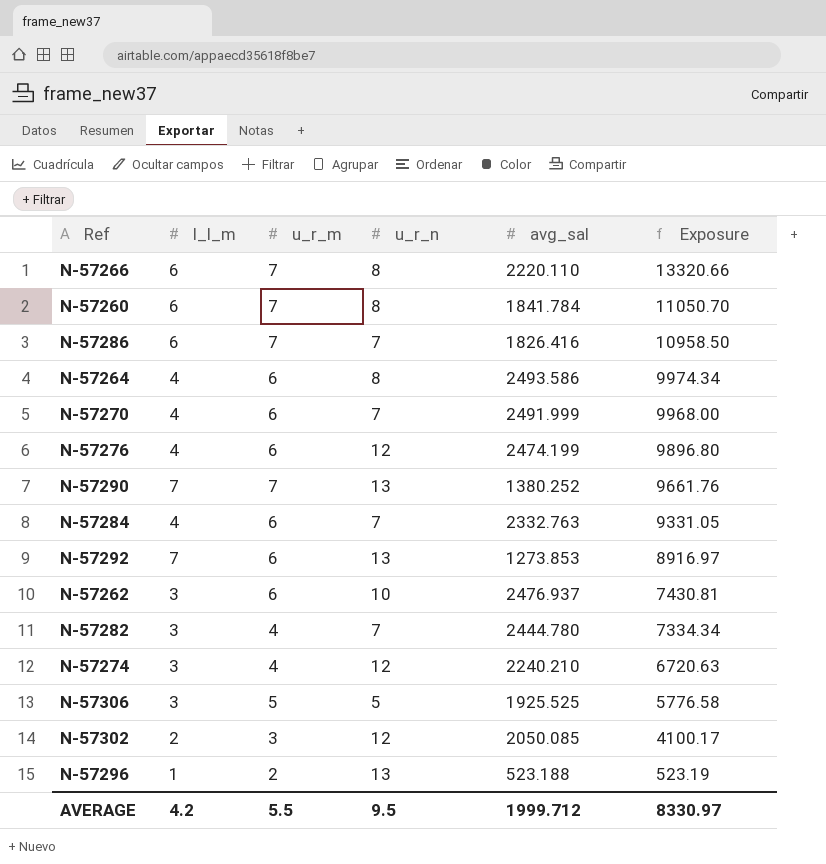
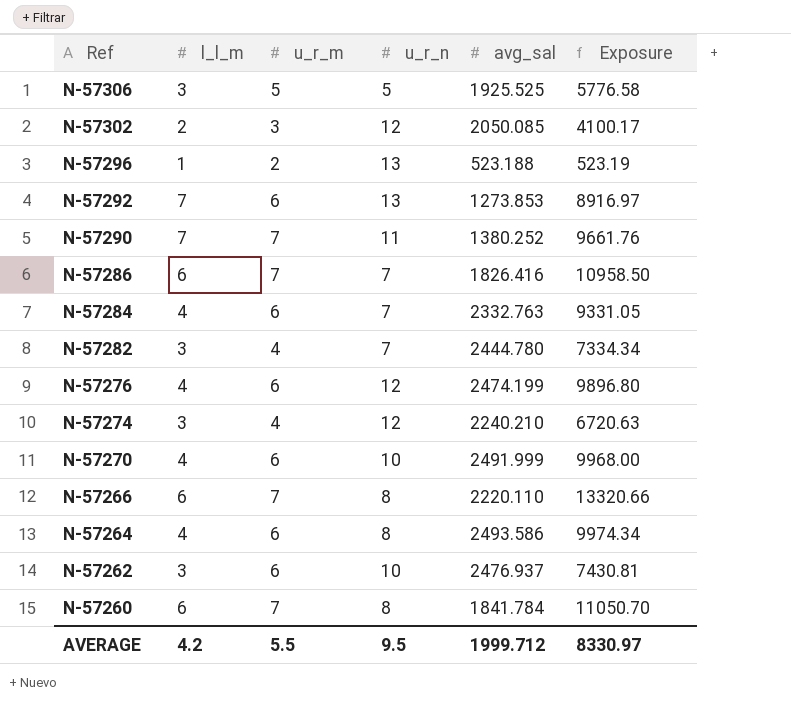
row order: Exposure descending -> Ref descending
N-57290 | u_r_n: 13 -> 11
N-57270 | u_r_n: 7 -> 10

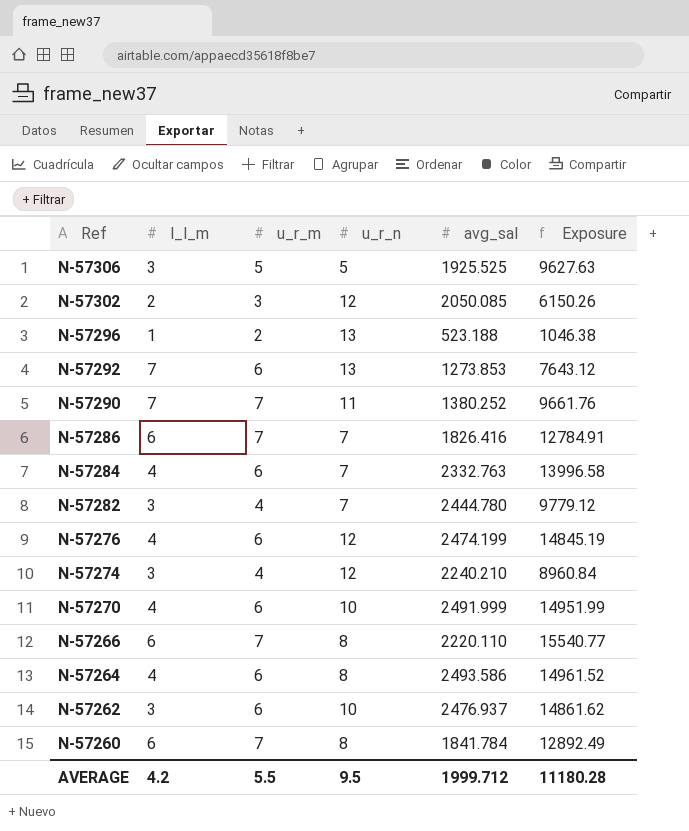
column Exposure | formula: [l_l_m] * [avg_sal] -> [u_r_m] * [avg_sal]
AVERAGE | Exposure: 8330.97 -> 11180.28

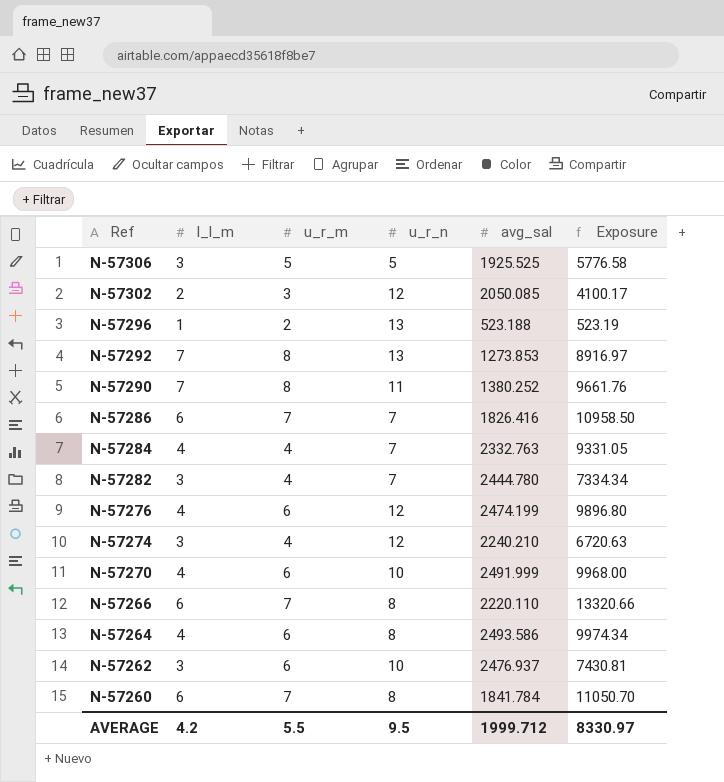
column Exposure | formula: [u_r_m] * [avg_sal] -> [l_l_m] * [avg_sal]
N-57292 | u_r_m: 6 -> 8
N-57290 | u_r_m: 7 -> 8
N-57284 | u_r_m: 6 -> 4
AVERAGE | Exposure: 11180.28 -> 8330.97

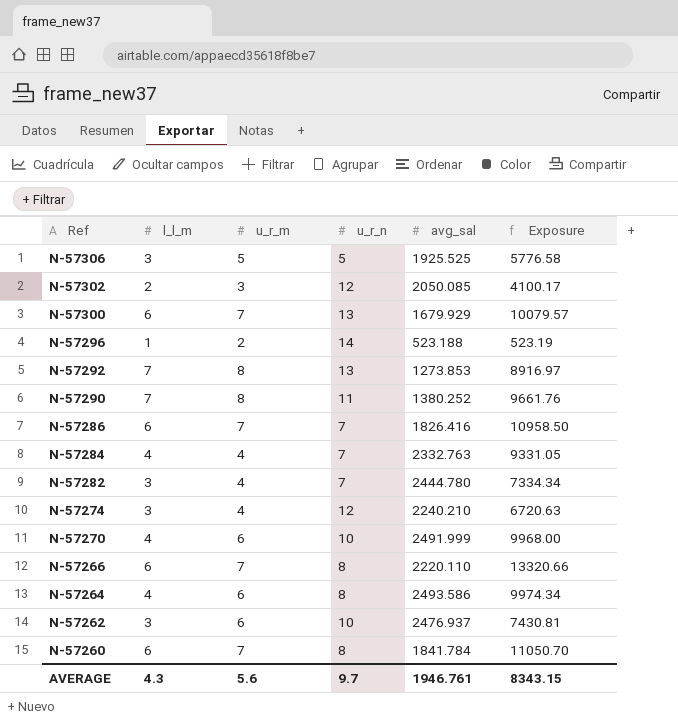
row N-57276: 4 | 6 | 12 | 2474.199 | 9896.80 -> none
row N-57300: none -> 6 | 7 | 13 | 1679.929 | 10079.57
N-57296 | u_r_n: 13 -> 14
AVERAGE | l_l_m: 4.2 -> 4.3
AVERAGE | u_r_m: 5.5 -> 5.6
AVERAGE | u_r_n: 9.5 -> 9.7
AVERAGE | avg_sal: 1999.712 -> 1946.761
AVERAGE | Exposure: 8330.97 -> 8343.15

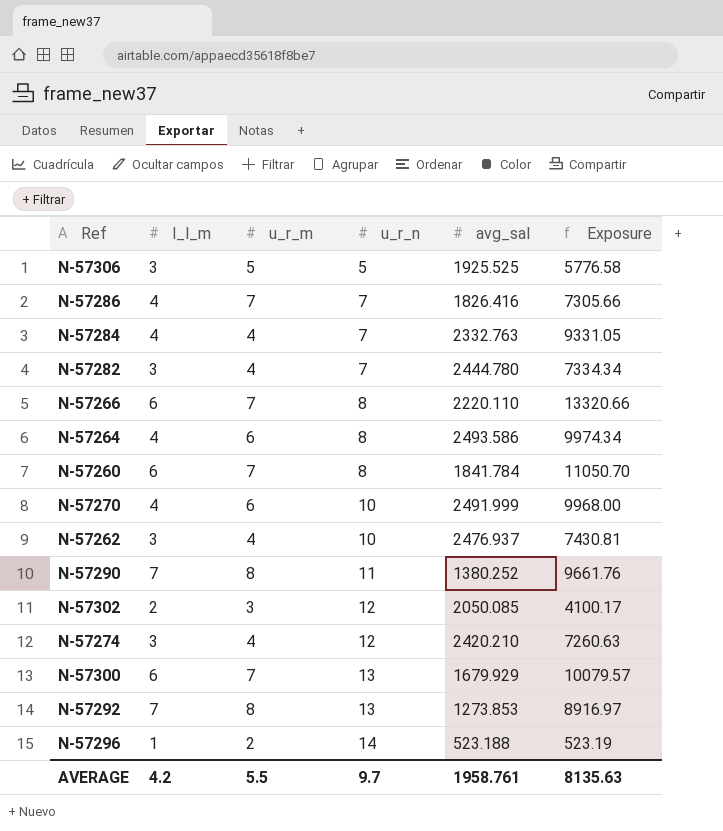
row order: Ref descending -> u_r_n ascending
N-57286 | l_l_m: 6 -> 4
N-57286 | Exposure: 10958.50 -> 7305.66
N-57262 | u_r_m: 6 -> 4
N-57274 | avg_sal: 2240.210 -> 2420.210
N-57274 | Exposure: 6720.63 -> 7260.63
AVERAGE | l_l_m: 4.3 -> 4.2
AVERAGE | u_r_m: 5.6 -> 5.5
AVERAGE | avg_sal: 1946.761 -> 1958.761
AVERAGE | Exposure: 8343.15 -> 8135.63

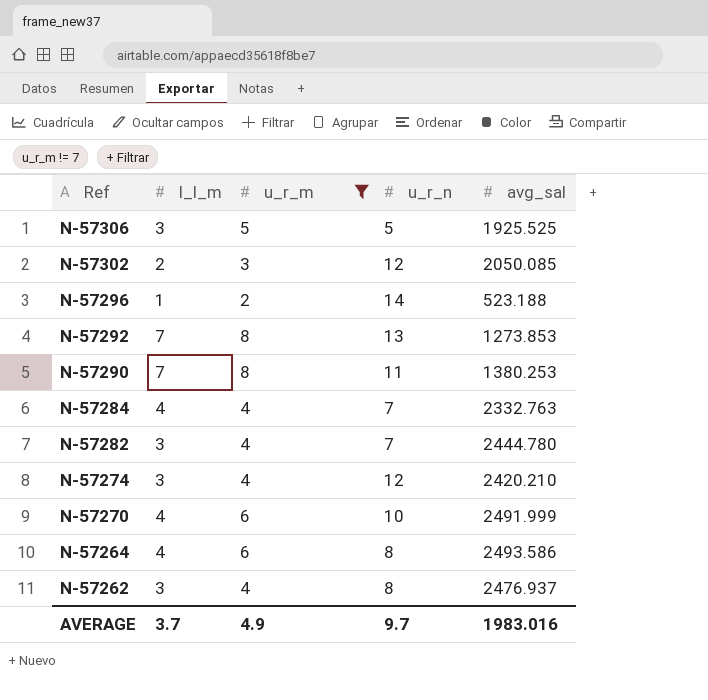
filter: none -> u_r_m != 7
row order: u_r_n ascending -> Ref descending
column Exposure | formula: [l_l_m] * [avg_sal] -> none
N-57290 | avg_sal: 1380.252 -> 1380.253
N-57262 | u_r_n: 10 -> 8
AVERAGE | l_l_m: 4.2 -> 3.7
AVERAGE | u_r_m: 5.5 -> 4.9
AVERAGE | avg_sal: 1958.761 -> 1983.016

